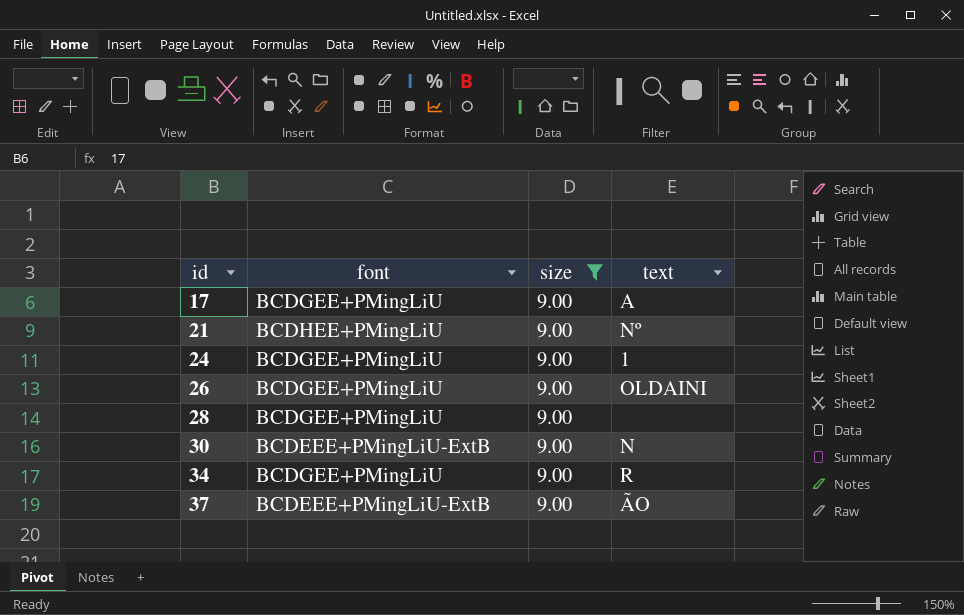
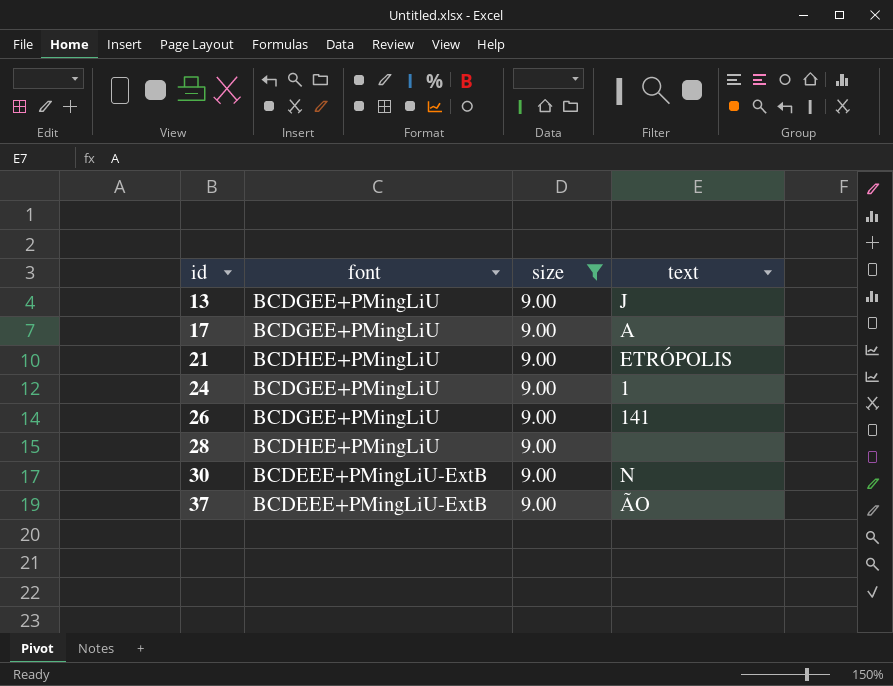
row 34: BCDGEE+PMingLiU | 9.00 | R -> none
row 13: none -> BCDGEE+PMingLiU | 9.00 | J
21 | text: Nº -> ETRÓPOLIS
26 | text: OLDAINI -> 141
28 | font: BCDGEE+PMingLiU -> BCDHEE+PMingLiU

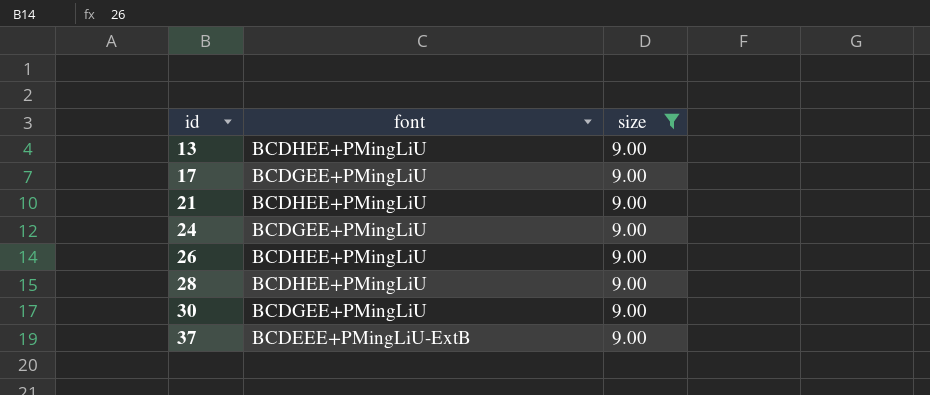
column text | position: 4 -> none
13 | font: BCDGEE+PMingLiU -> BCDHEE+PMingLiU
26 | font: BCDGEE+PMingLiU -> BCDHEE+PMingLiU
30 | font: BCDEEE+PMingLiU-ExtB -> BCDGEE+PMingLiU

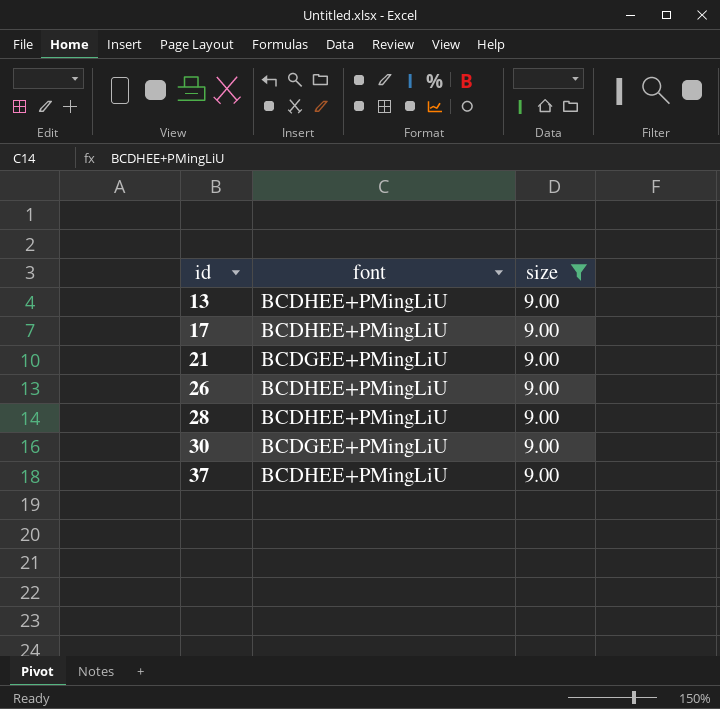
row 24: BCDGEE+PMingLiU | 9.00 -> none
17 | font: BCDGEE+PMingLiU -> BCDHEE+PMingLiU
21 | font: BCDHEE+PMingLiU -> BCDGEE+PMingLiU
37 | font: BCDEEE+PMingLiU-ExtB -> BCDHEE+PMingLiU

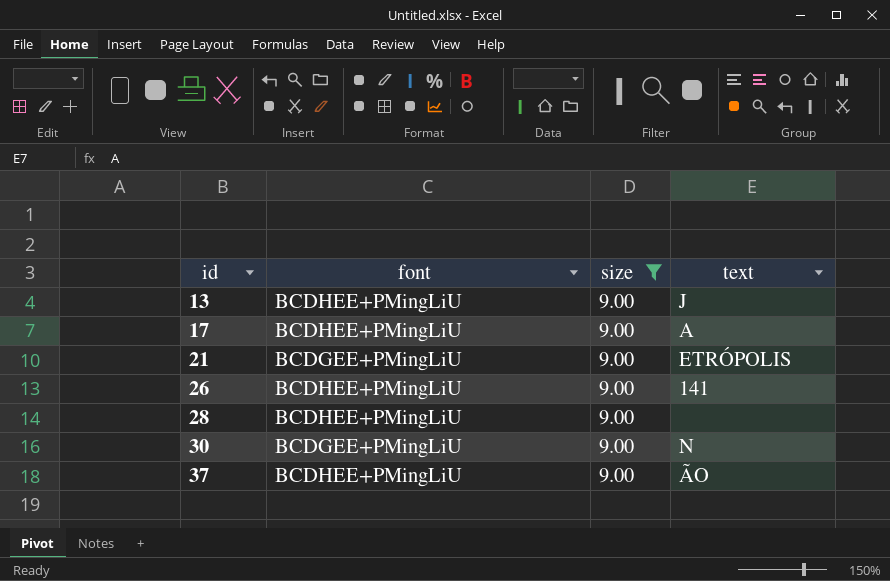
column text | position: none -> 4

